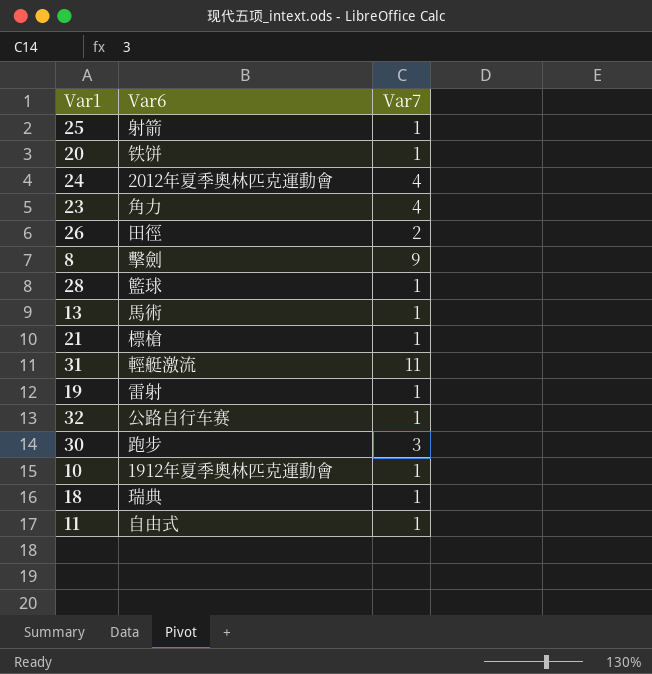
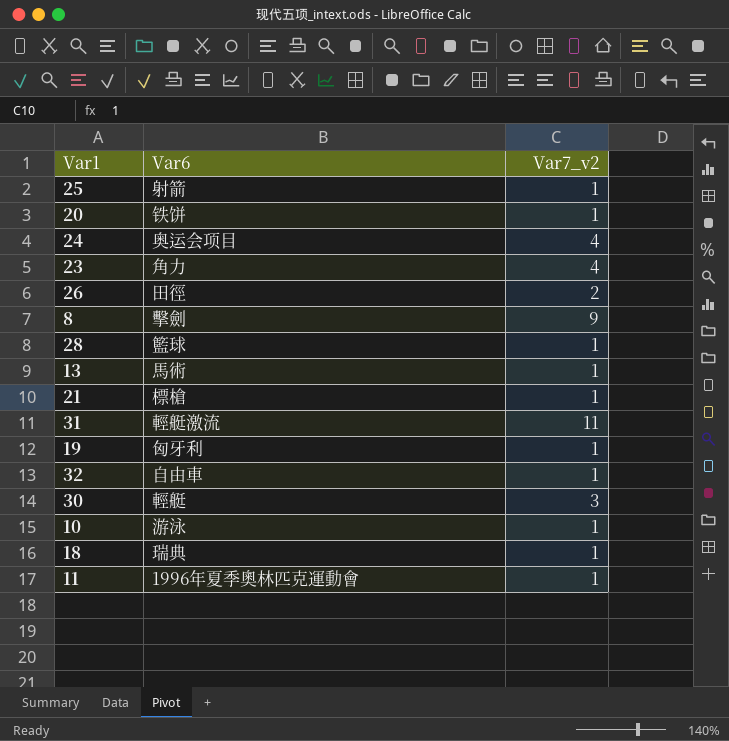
column name: Var7 -> Var7_v2
24 | Var6: 2012年夏季奧林匹克運動會 -> 奥运会项目
19 | Var6: 雷射 -> 匈牙利
32 | Var6: 公路自行车赛 -> 自由車
30 | Var6: 跑步 -> 輕艇
10 | Var6: 1912年夏季奧林匹克運動會 -> 游泳
11 | Var6: 自由式 -> 1996年夏季奧林匹克運動會

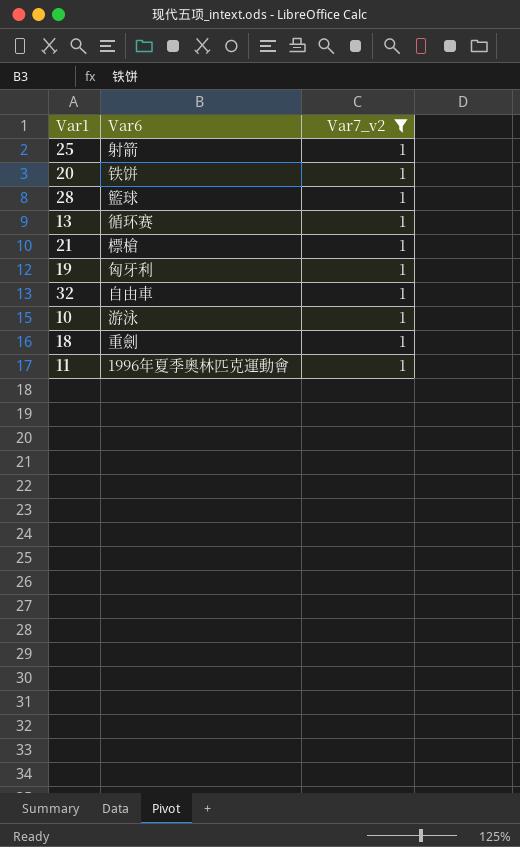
filter: none -> Var7_v2 = 1
13 | Var6: 馬術 -> 循环赛
18 | Var6: 瑞典 -> 重劍

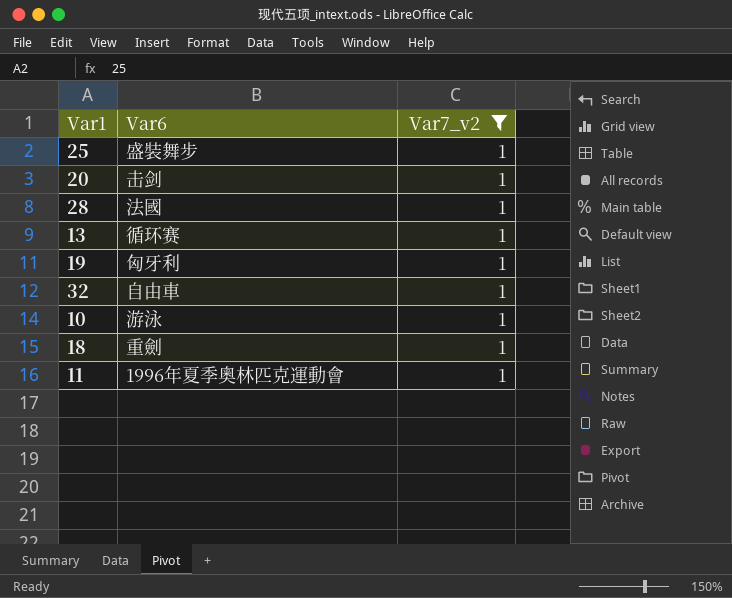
row 21: 標槍 | 1 -> none
25 | Var6: 射箭 -> 盛裝舞步
20 | Var6: 铁饼 -> 击剑
28 | Var6: 籃球 -> 法國

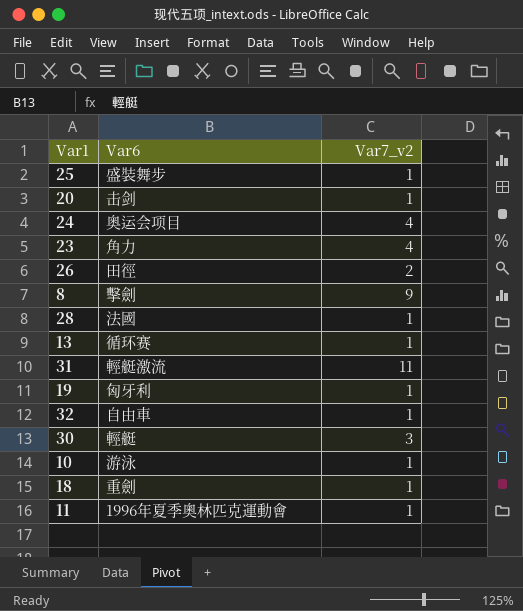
filter: Var7_v2 = 1 -> none

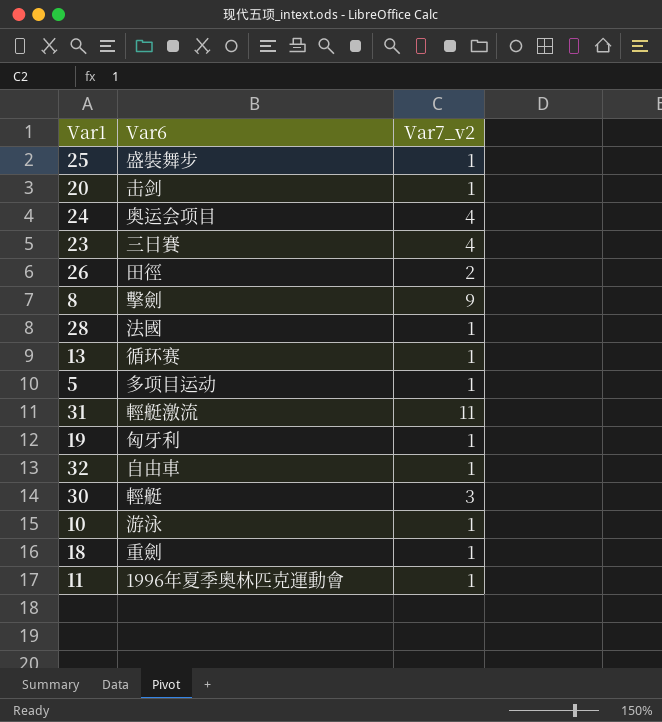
23 | Var6: 角力 -> 三日賽
row 5: none -> 多项目运动 | 1

